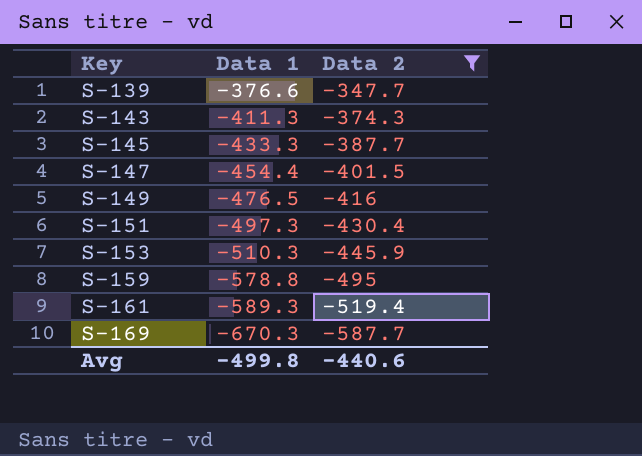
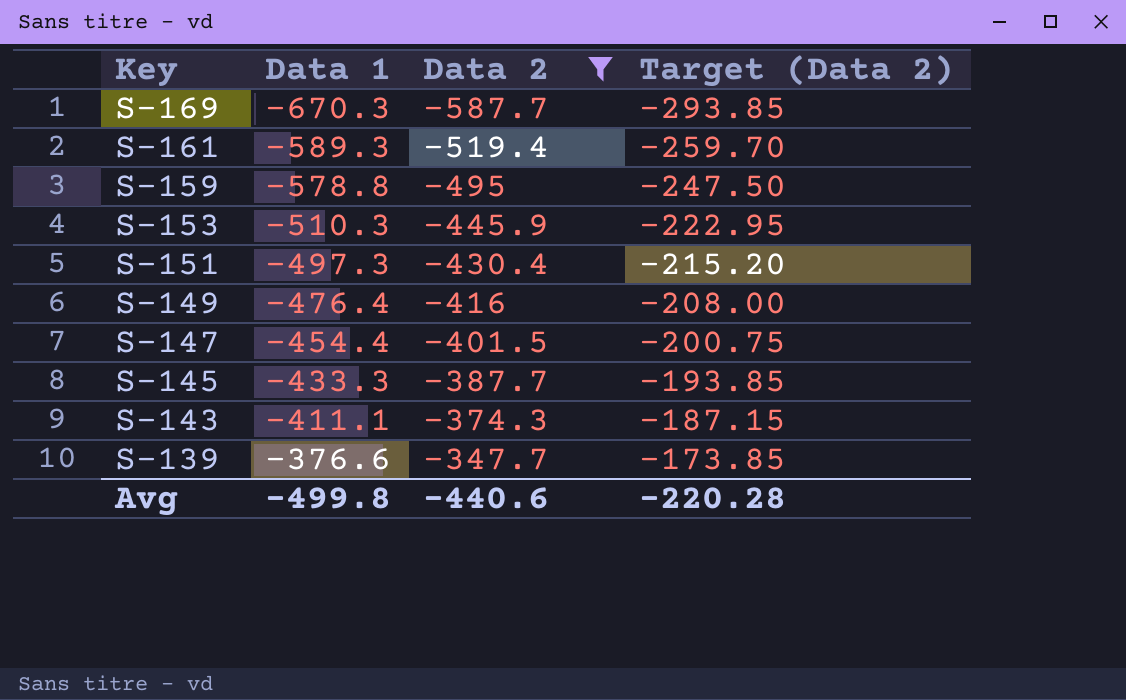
row order: Key ascending -> Key descending
column Target (Data 2) | formula: none -> [Data 2] * 0.5
S-149 | Data 1: -476.5 -> -476.4
S-143 | Data 1: -411.3 -> -411.1

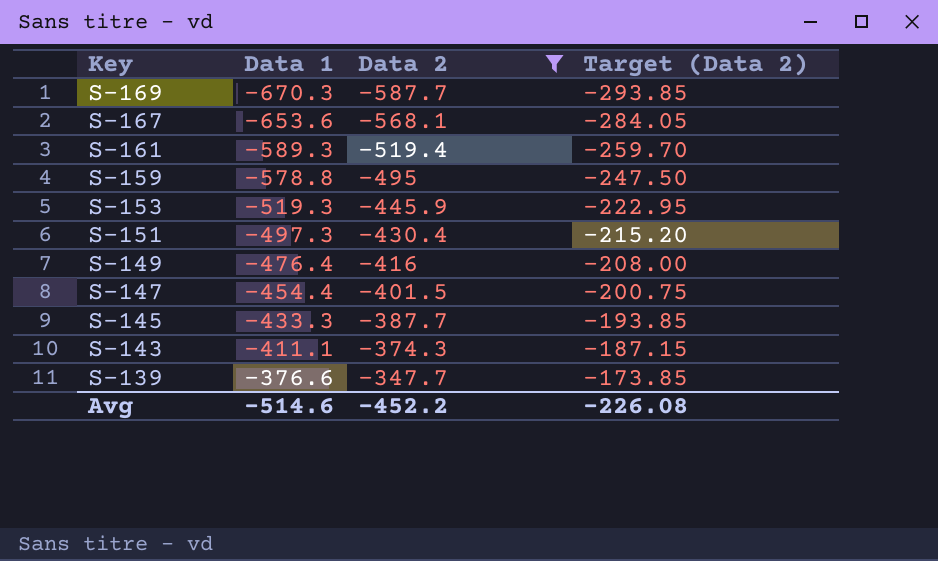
row S-167: none -> -653.6 | -568.1 | -284.05
S-153 | Data 1: -510.3 -> -519.3
Avg | Data 1: -499.8 -> -514.6
Avg | Data 2: -440.6 -> -452.2
Avg | Target (Data 2): -220.28 -> -226.08

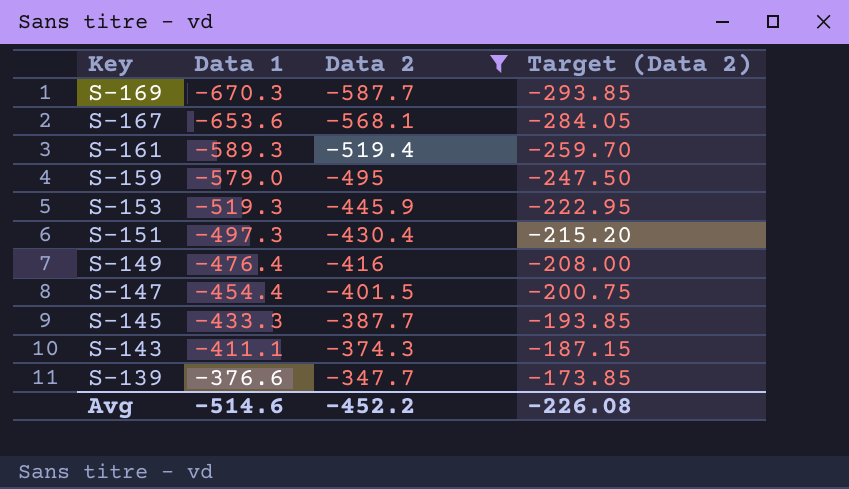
S-159 | Data 1: -578.8 -> -579.0

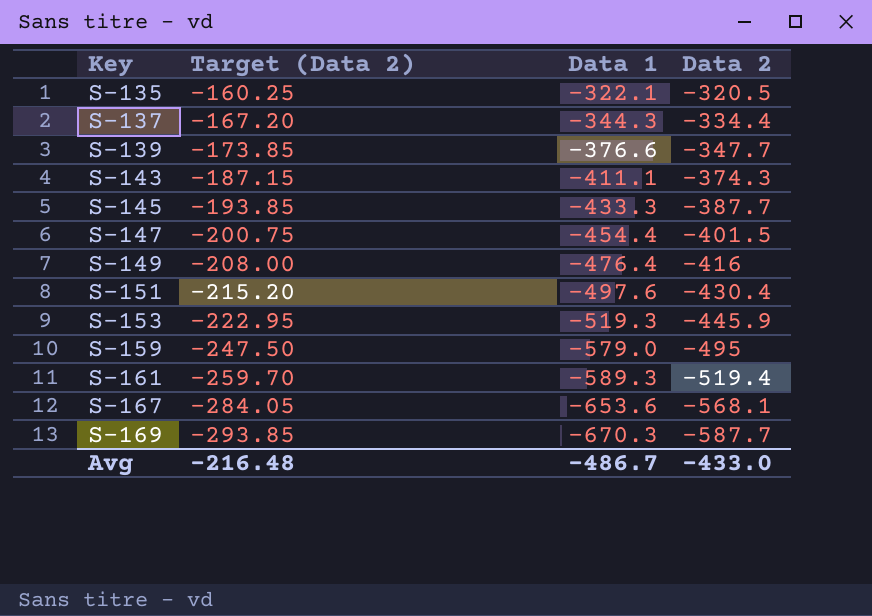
filter: Data 2 <= -347.7 -> none
row order: Key descending -> Key ascending
column Target (Data 2) | position: 4 -> 2
S-151 | Data 1: -497.3 -> -497.6
Avg | Target (Data 2): -226.08 -> -216.48
Avg | Data 1: -514.6 -> -486.7
Avg | Data 2: -452.2 -> -433.0

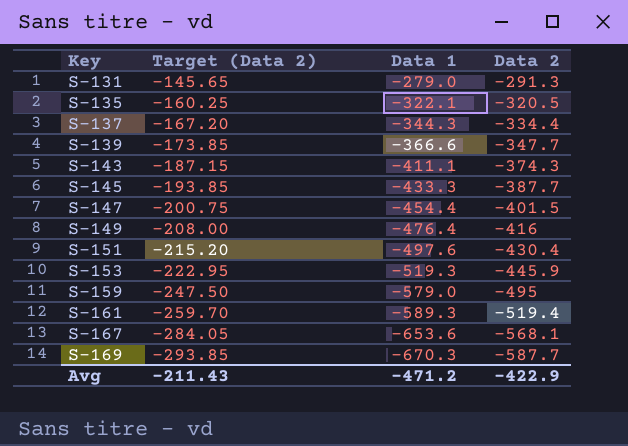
row S-131: none -> -145.65 | -279.0 | -291.3
S-139 | Data 1: -376.6 -> -366.6
Avg | Target (Data 2): -216.48 -> -211.43
Avg | Data 1: -486.7 -> -471.2
Avg | Data 2: -433.0 -> -422.9

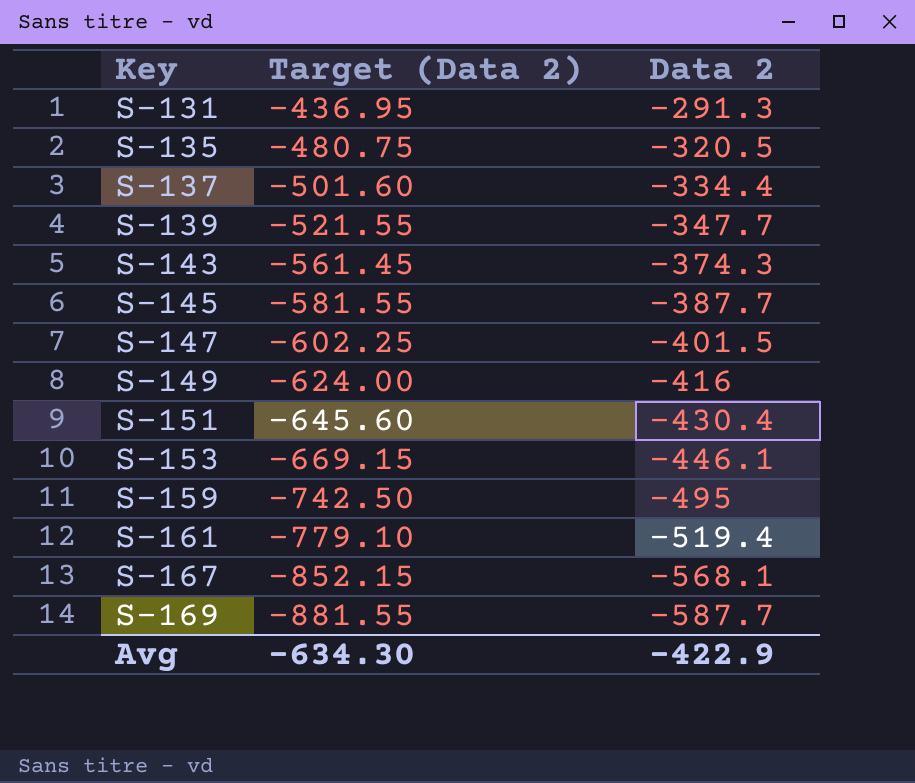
column Data 1 | position: 3 -> none
column Target (Data 2) | formula: [Data 2] * 0.5 -> [Data 2] * 1.5
S-153 | Data 2: -445.9 -> -446.1
Avg | Target (Data 2): -211.43 -> -634.30

